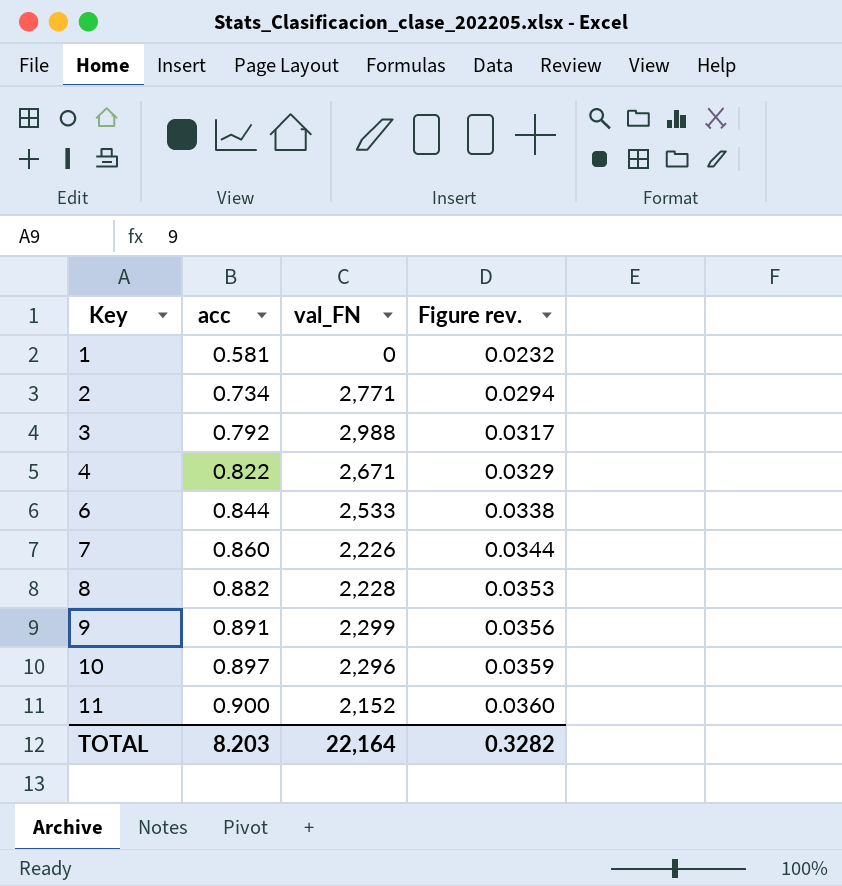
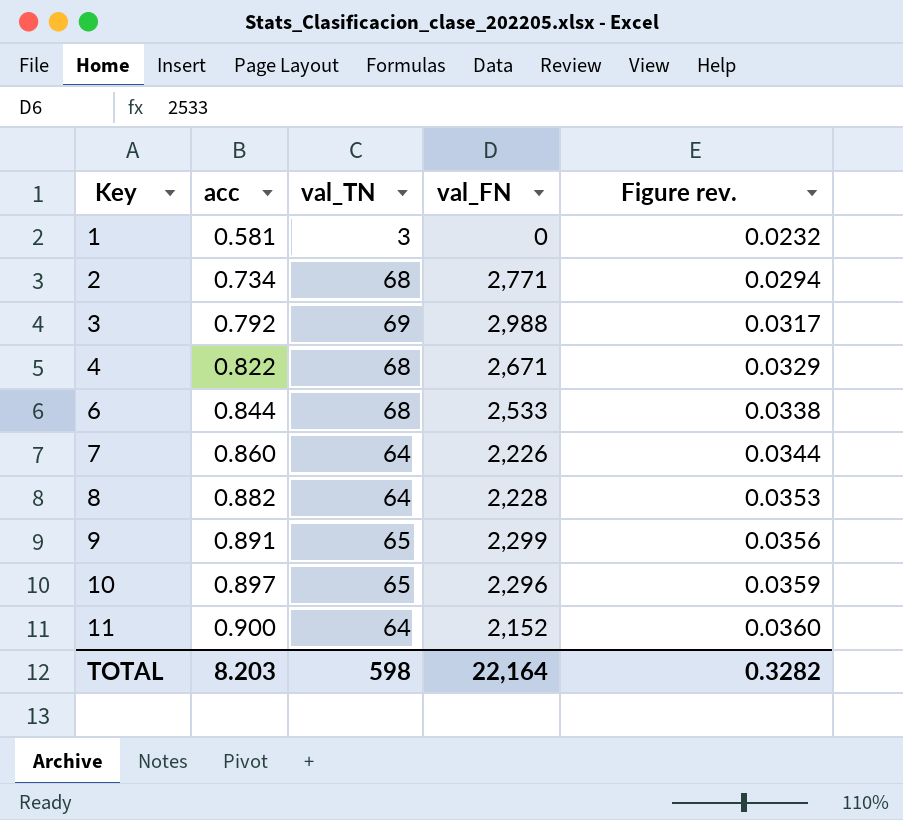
column val_TN | position: none -> 3

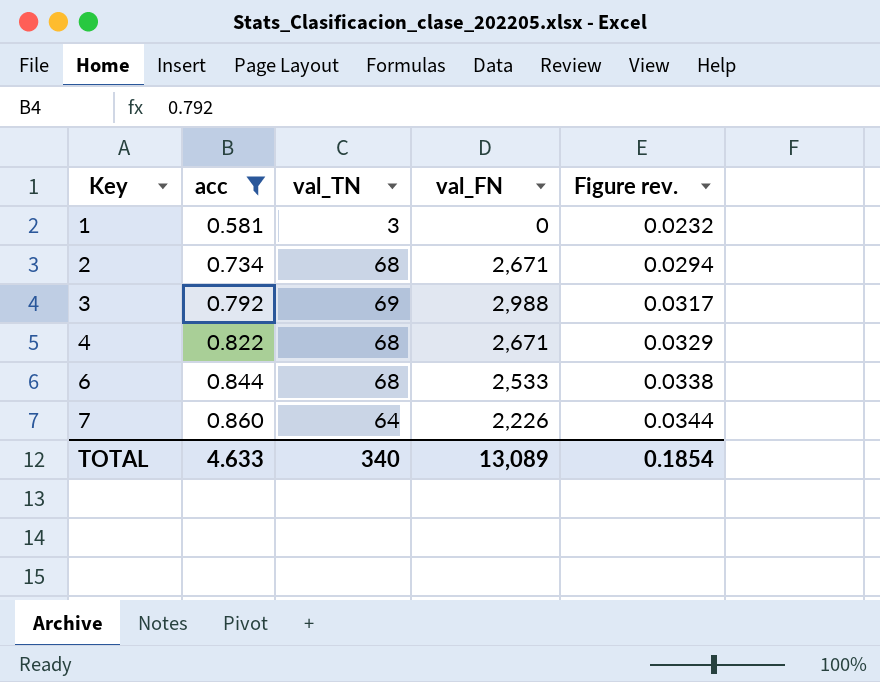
filter: none -> acc <= 0.860
2 | val_FN: 2,771 -> 2,671
TOTAL | acc: 8.203 -> 4.633
TOTAL | val_TN: 598 -> 340
TOTAL | val_FN: 22,164 -> 13,089
TOTAL | Figure rev.: 0.3282 -> 0.1854

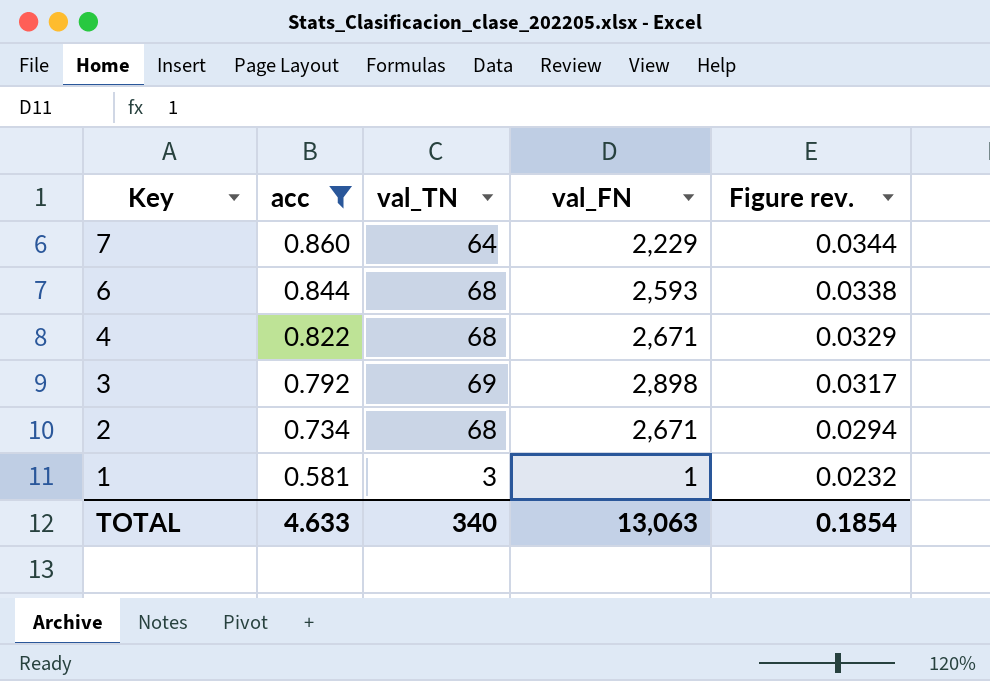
row order: Key ascending -> Key descending
7 | val_FN: 2,226 -> 2,229
6 | val_FN: 2,533 -> 2,593
3 | val_FN: 2,988 -> 2,898
1 | val_FN: 0 -> 1
TOTAL | val_FN: 13,089 -> 13,063

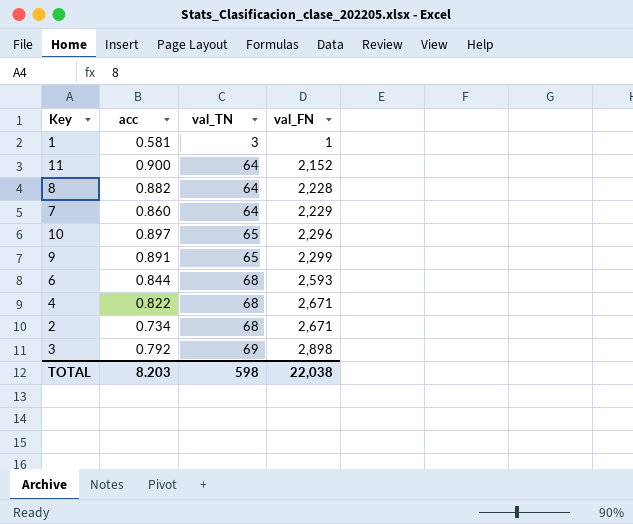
filter: acc <= 0.860 -> none
row order: Key descending -> val_TN ascending
column Figure rev. | formula: [acc] * 0.04 -> none
TOTAL | acc: 4.633 -> 8.203
TOTAL | val_TN: 340 -> 598
TOTAL | val_FN: 13,063 -> 22,038

